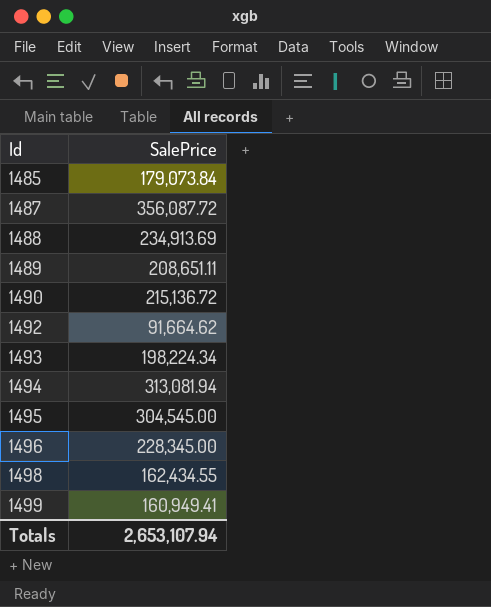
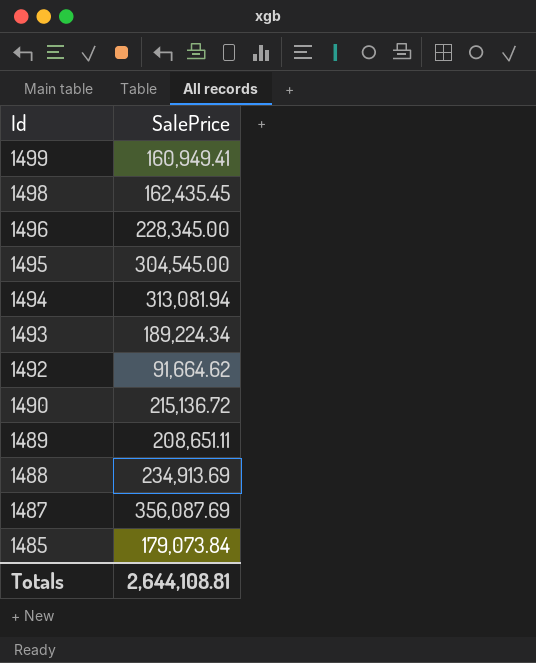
row order: Id ascending -> Id descending
1498 | SalePrice: 162,434.55 -> 162,435.45
1493 | SalePrice: 198,224.34 -> 189,224.34
1487 | SalePrice: 356,087.72 -> 356,087.69
Totals | SalePrice: 2,653,107.94 -> 2,644,108.81

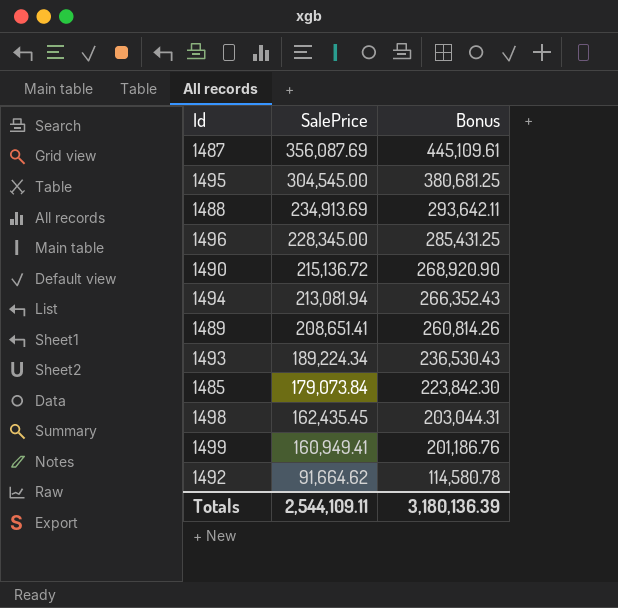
row order: Id descending -> SalePrice descending
column Bonus | formula: none -> [SalePrice] * 1.25
1494 | SalePrice: 313,081.94 -> 213,081.94
1489 | SalePrice: 208,651.11 -> 208,651.41
Totals | SalePrice: 2,644,108.81 -> 2,544,109.11

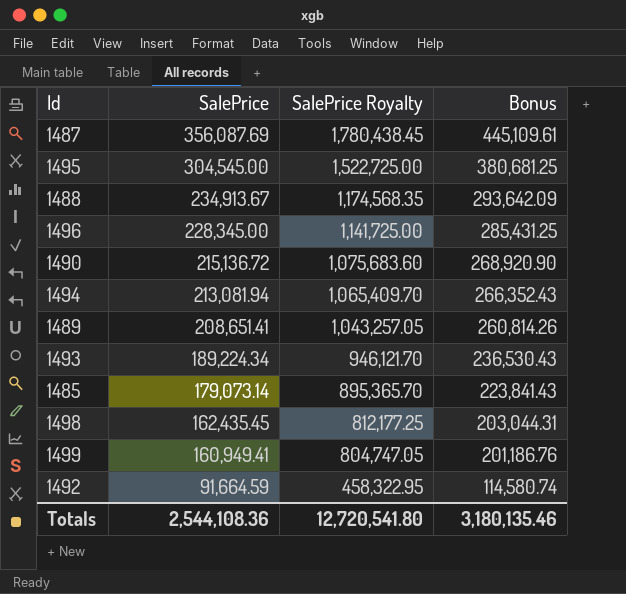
column SalePrice Royalty | formula: none -> [SalePrice] * 5
1488 | SalePrice: 234,913.69 -> 234,913.67
1488 | Bonus: 293,642.11 -> 293,642.09
1485 | SalePrice: 179,073.84 -> 179,073.14
1485 | Bonus: 223,842.30 -> 223,841.43
1492 | SalePrice: 91,664.62 -> 91,664.59
1492 | Bonus: 114,580.78 -> 114,580.74
Totals | SalePrice: 2,544,109.11 -> 2,544,108.36
Totals | Bonus: 3,180,136.39 -> 3,180,135.46

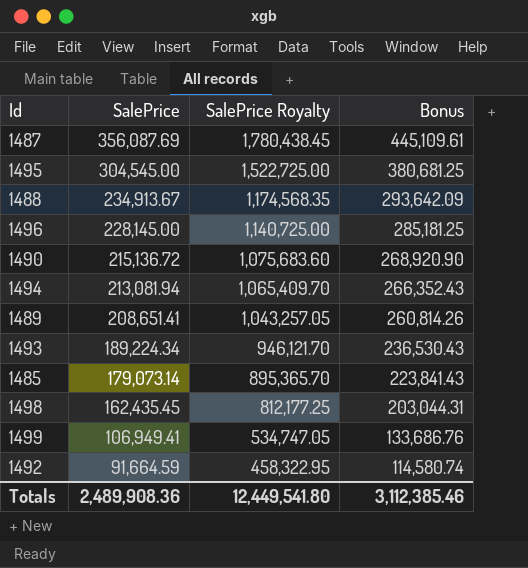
1496 | SalePrice: 228,345.00 -> 228,145.00
1496 | SalePrice Royalty: 1,141,725.00 -> 1,140,725.00
1496 | Bonus: 285,431.25 -> 285,181.25
1499 | SalePrice: 160,949.41 -> 106,949.41
1499 | SalePrice Royalty: 804,747.05 -> 534,747.05
1499 | Bonus: 201,186.76 -> 133,686.76
Totals | SalePrice: 2,544,108.36 -> 2,489,908.36
Totals | SalePrice Royalty: 12,720,541.80 -> 12,449,541.80
Totals | Bonus: 3,180,135.46 -> 3,112,385.46

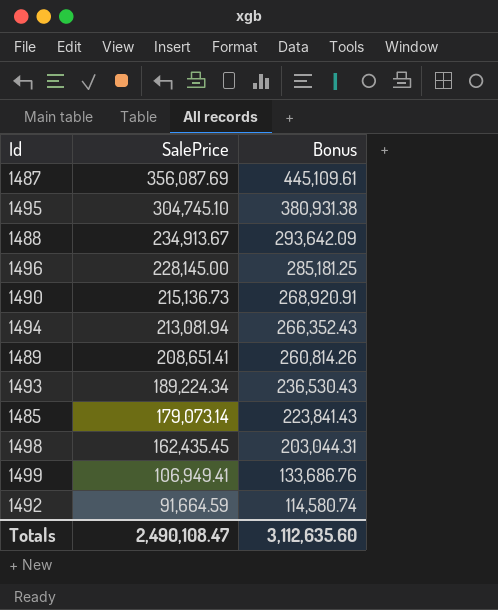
column SalePrice Royalty | formula: [SalePrice] * 5 -> none
1495 | SalePrice: 304,545.00 -> 304,745.10
1495 | Bonus: 380,681.25 -> 380,931.38
1490 | SalePrice: 215,136.72 -> 215,136.73
1490 | Bonus: 268,920.90 -> 268,920.91
Totals | SalePrice: 2,489,908.36 -> 2,490,108.47
Totals | Bonus: 3,112,385.46 -> 3,112,635.60

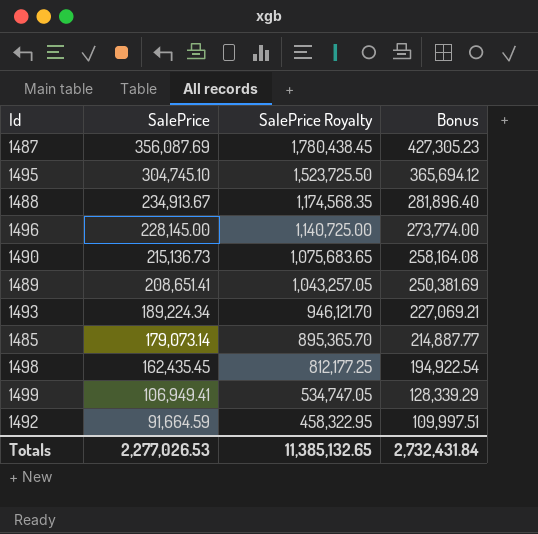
column SalePrice Royalty | formula: none -> [SalePrice] * 5
column Bonus | formula: [SalePrice] * 1.25 -> [SalePrice] * 1.2
row 1494: 213,081.94 | 266,352.43 -> none
Totals | SalePrice: 2,490,108.47 -> 2,277,026.53
Totals | Bonus: 3,112,635.60 -> 2,732,431.84

